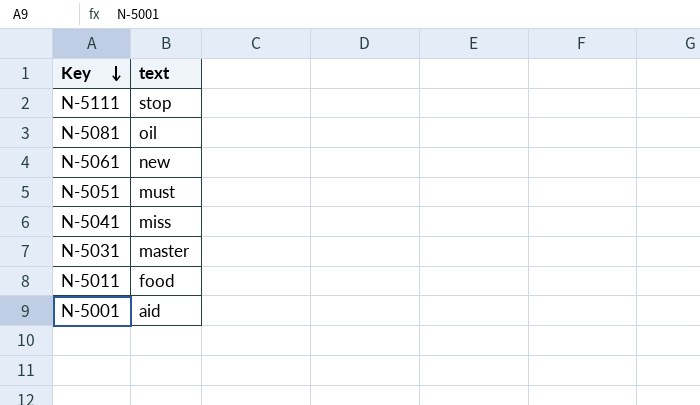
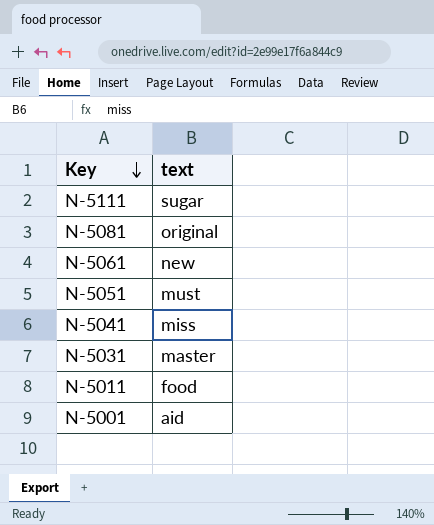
N-5111 | text: stop -> sugar
N-5081 | text: oil -> original

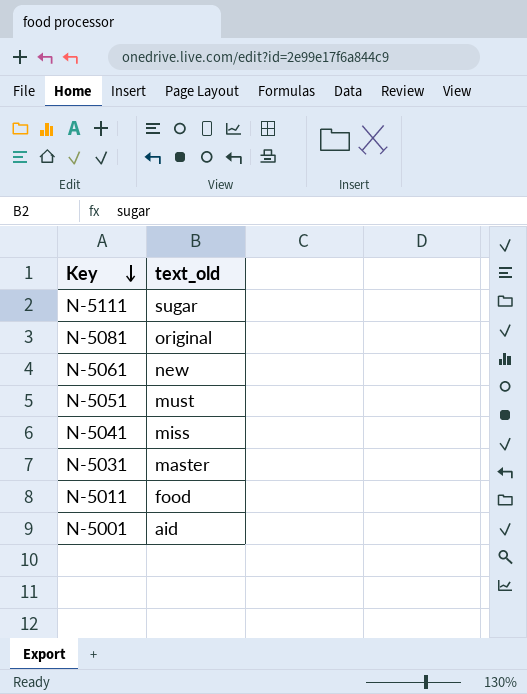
column name: text -> text_old

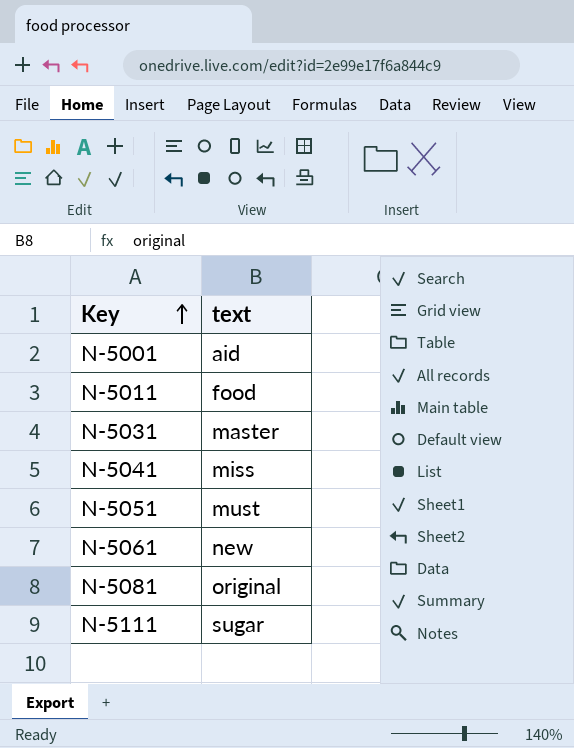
row order: Key descending -> Key ascending
column name: text_old -> text

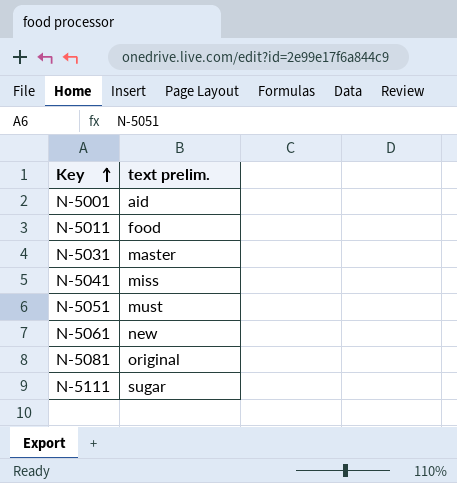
column name: text -> text prelim.

